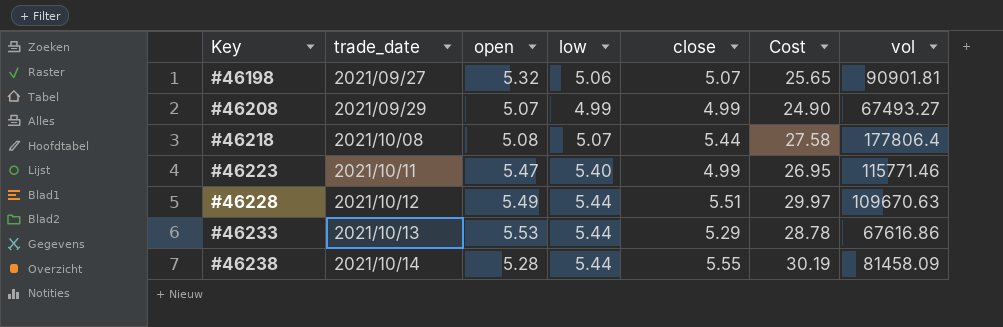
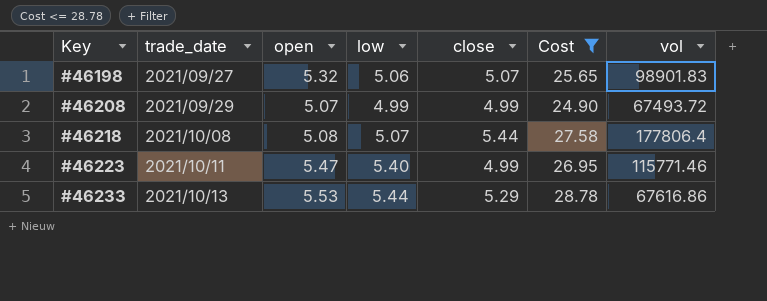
filter: none -> Cost <= 28.78
#46198 | vol: 90901.81 -> 98901.83
#46208 | vol: 67493.27 -> 67493.72

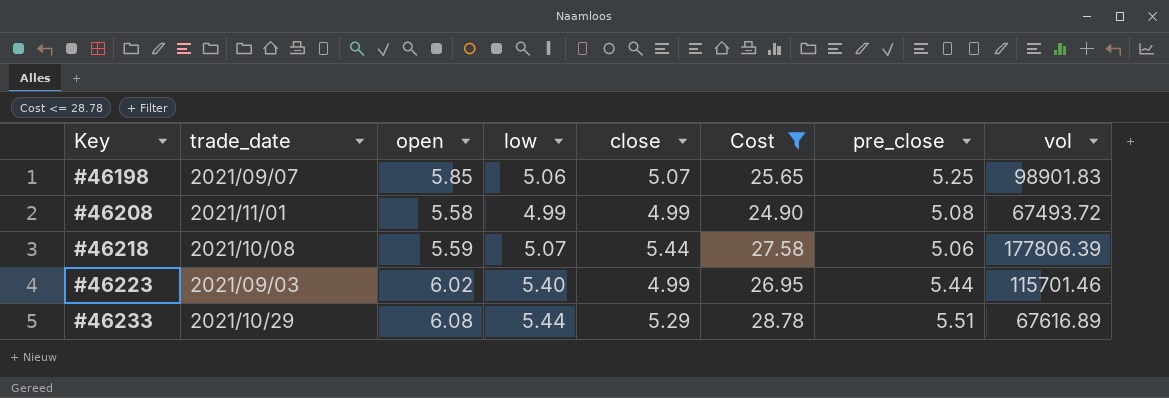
column pre_close | position: none -> 7
#46198 | trade_date: 2021/09/27 -> 2021/09/07
#46198 | open: 5.32 -> 5.85
#46208 | trade_date: 2021/09/29 -> 2021/11/01
#46208 | open: 5.07 -> 5.58
#46218 | open: 5.08 -> 5.59
#46218 | vol: 177806.4 -> 177806.39
#46223 | trade_date: 2021/10/11 -> 2021/09/03
#46223 | open: 5.47 -> 6.02
#46223 | vol: 115771.46 -> 115701.46
#46233 | trade_date: 2021/10/13 -> 2021/10/29
#46233 | open: 5.53 -> 6.08
#46233 | vol: 67616.86 -> 67616.89

